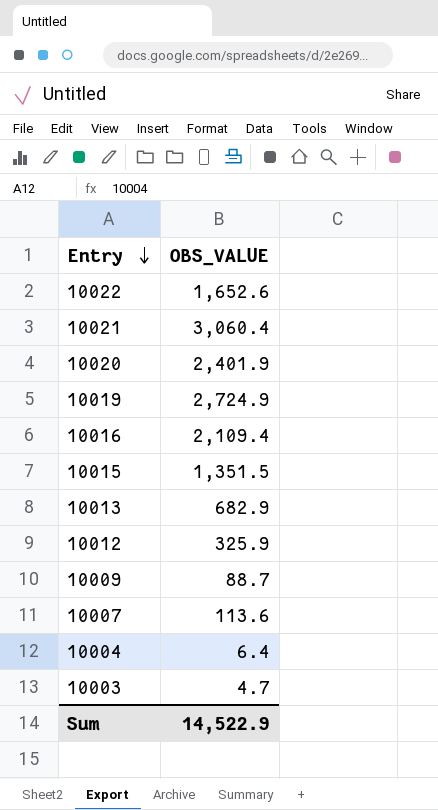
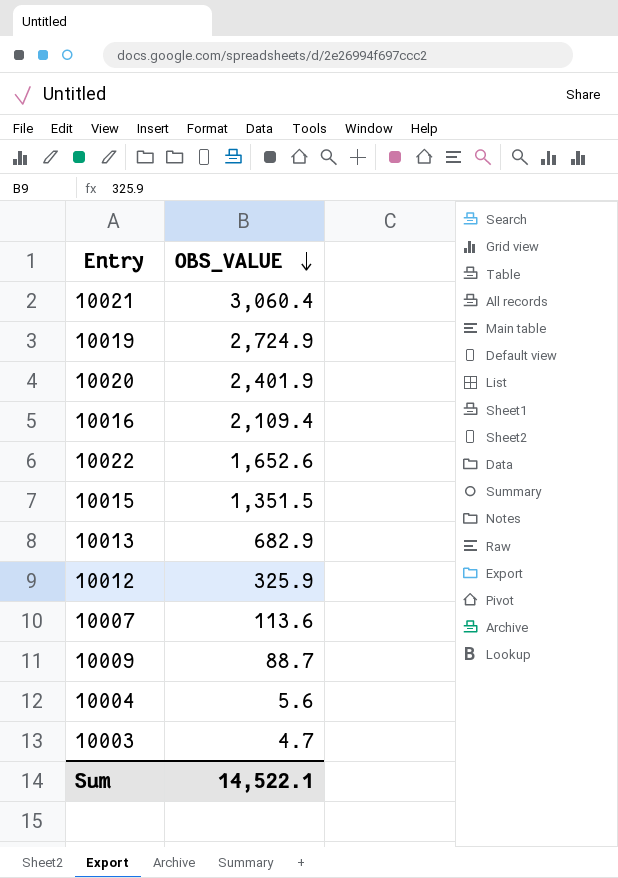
row order: Entry descending -> OBS_VALUE descending
10004 | OBS_VALUE: 6.4 -> 5.6
Sum | OBS_VALUE: 14,522.9 -> 14,522.1

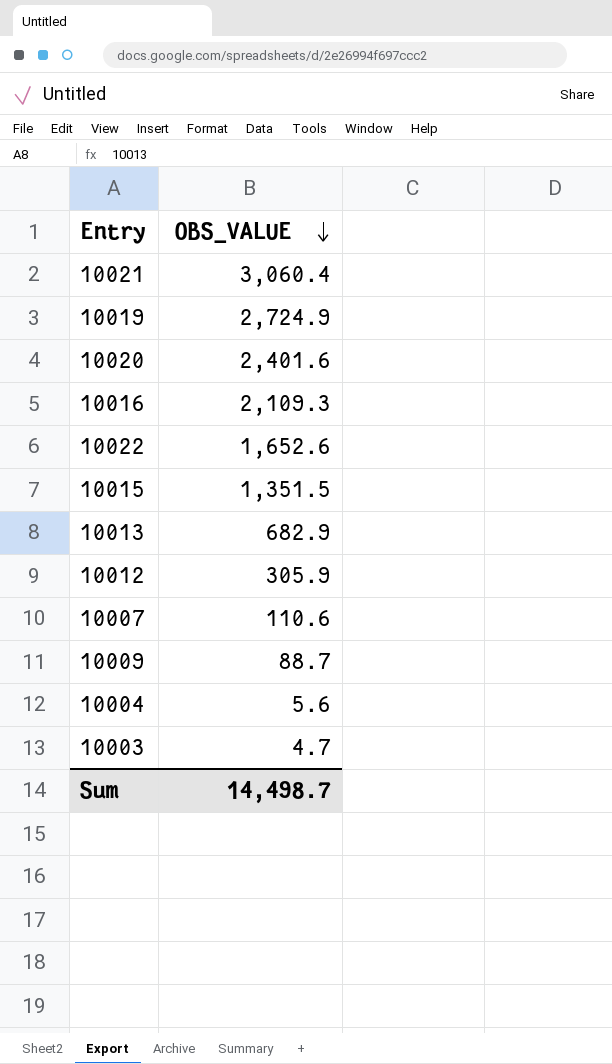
10020 | OBS_VALUE: 2,401.9 -> 2,401.6
10016 | OBS_VALUE: 2,109.4 -> 2,109.3
10012 | OBS_VALUE: 325.9 -> 305.9
10007 | OBS_VALUE: 113.6 -> 110.6
Sum | OBS_VALUE: 14,522.1 -> 14,498.7

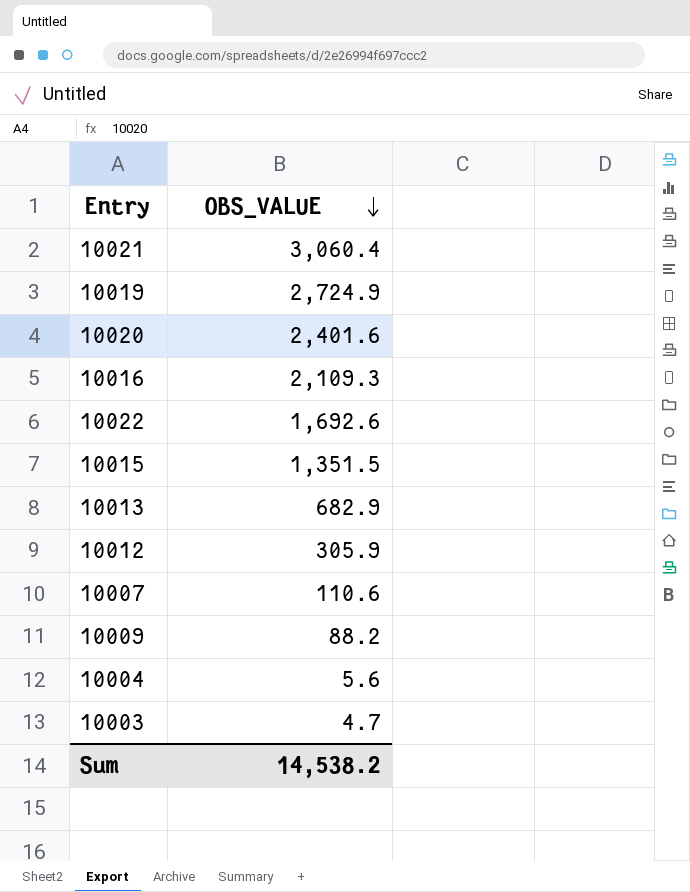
10022 | OBS_VALUE: 1,652.6 -> 1,692.6
10009 | OBS_VALUE: 88.7 -> 88.2
Sum | OBS_VALUE: 14,498.7 -> 14,538.2

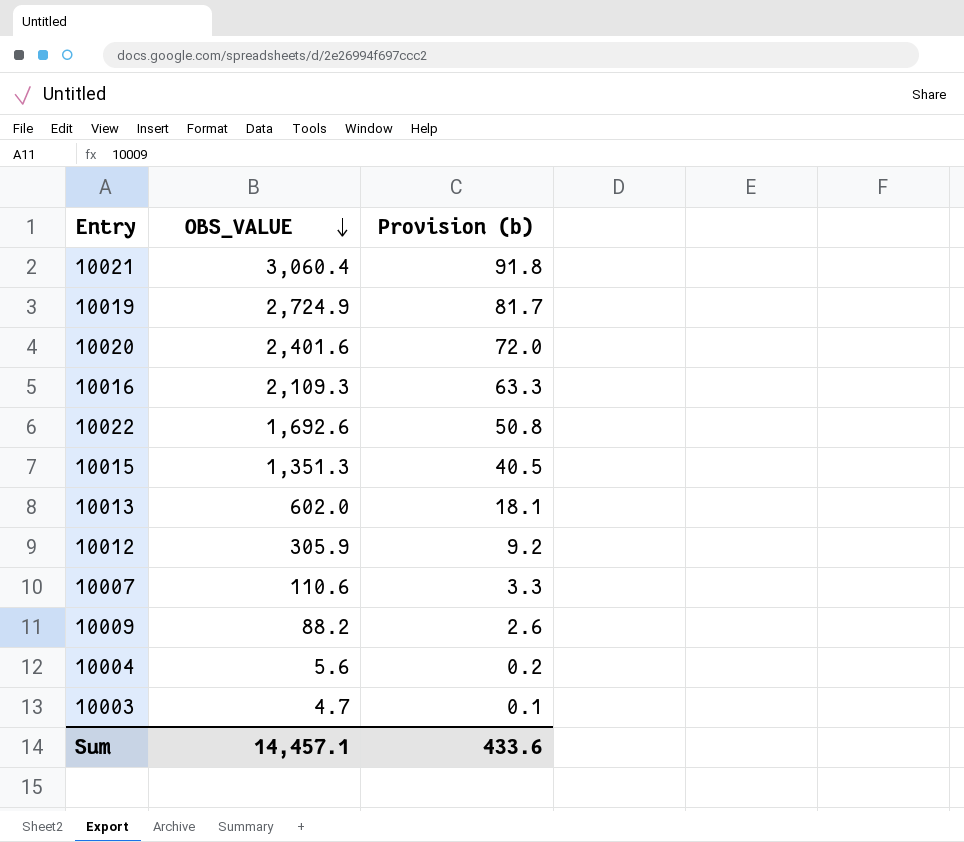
column Provision (b) | formula: none -> [OBS_VALUE] * 0.03
10015 | OBS_VALUE: 1,351.5 -> 1,351.3
10013 | OBS_VALUE: 682.9 -> 602.0
Sum | OBS_VALUE: 14,538.2 -> 14,457.1

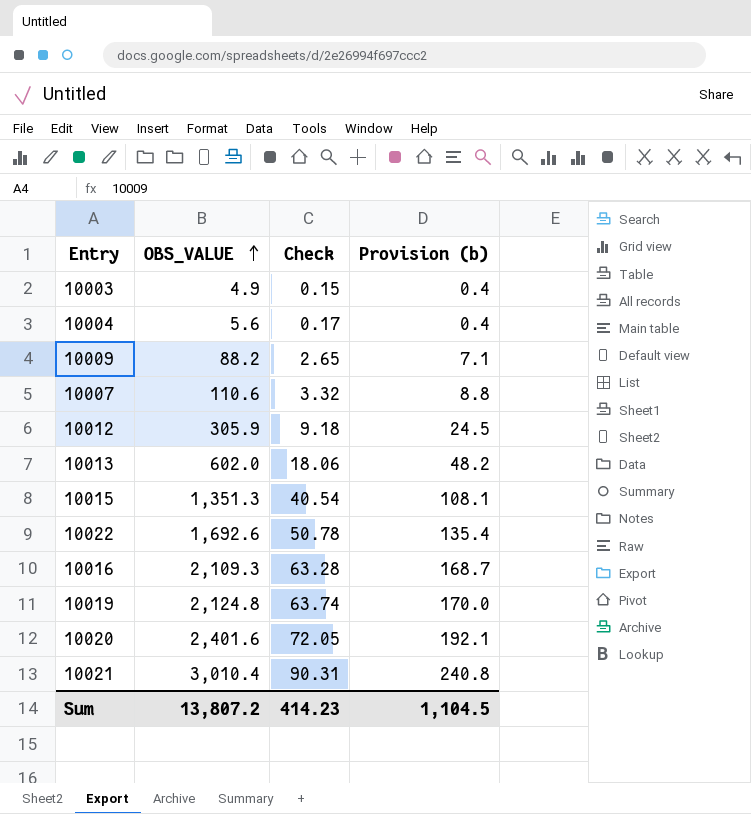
row order: OBS_VALUE descending -> OBS_VALUE ascending
column Check | formula: none -> [OBS_VALUE] * 0.03
column Provision (b) | formula: [OBS_VALUE] * 0.03 -> [OBS_VALUE] * 0.08
10003 | OBS_VALUE: 4.7 -> 4.9
10019 | OBS_VALUE: 2,724.9 -> 2,124.8
10021 | OBS_VALUE: 3,060.4 -> 3,010.4
Sum | OBS_VALUE: 14,457.1 -> 13,807.2
Sum | Provision (b): 433.6 -> 1,104.5

